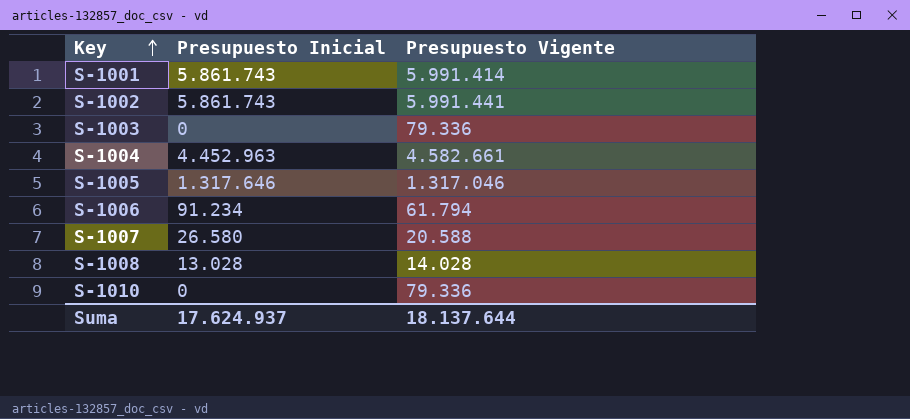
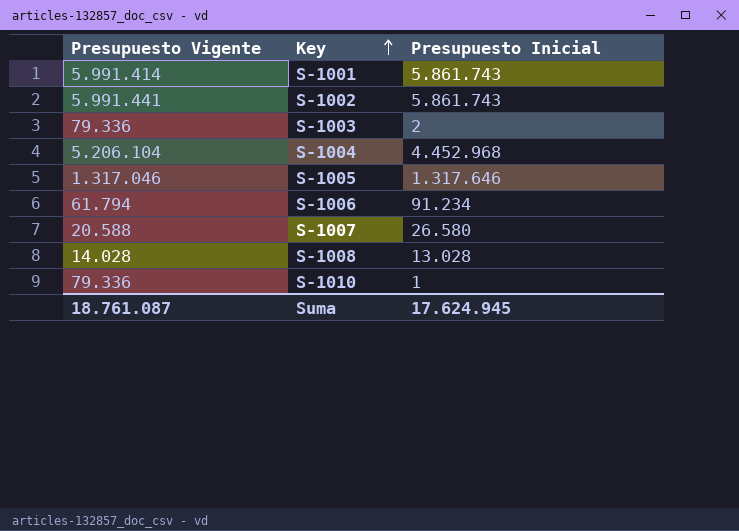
column Presupuesto Vigente | position: 3 -> 1
S-1003 | Presupuesto Inicial: 0 -> 2
S-1004 | Presupuesto Vigente: 4.582.661 -> 5.206.104
S-1004 | Presupuesto Inicial: 4.452.963 -> 4.452.968
S-1010 | Presupuesto Inicial: 0 -> 1
Suma | Presupuesto Vigente: 18.137.644 -> 18.761.087
Suma | Presupuesto Inicial: 17.624.937 -> 17.624.945

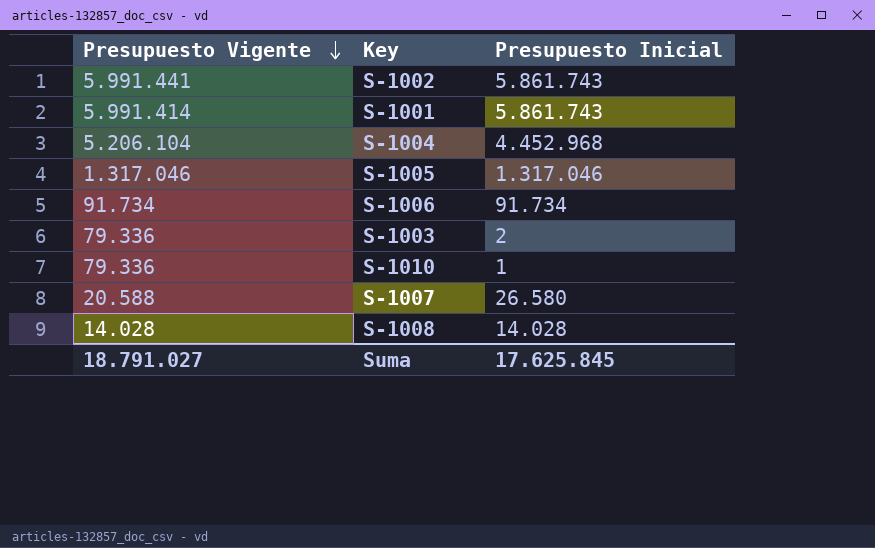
row order: Key ascending -> Presupuesto Vigente descending
S-1005 | Presupuesto Inicial: 1.317.646 -> 1.317.046
S-1006 | Presupuesto Vigente: 61.794 -> 91.734
S-1006 | Presupuesto Inicial: 91.234 -> 91.734
S-1008 | Presupuesto Inicial: 13.028 -> 14.028
Suma | Presupuesto Vigente: 18.761.087 -> 18.791.027
Suma | Presupuesto Inicial: 17.624.945 -> 17.625.845

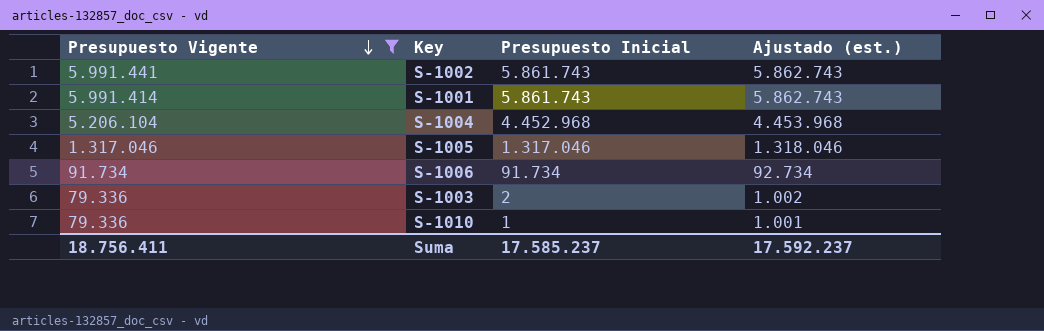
filter: none -> Presupuesto Vigente >= 79.336
column Ajustado (est.) | formula: none -> [Presupuesto Inicial] + 1000
Suma | Presupuesto Vigente: 18.791.027 -> 18.756.411
Suma | Presupuesto Inicial: 17.625.845 -> 17.585.237

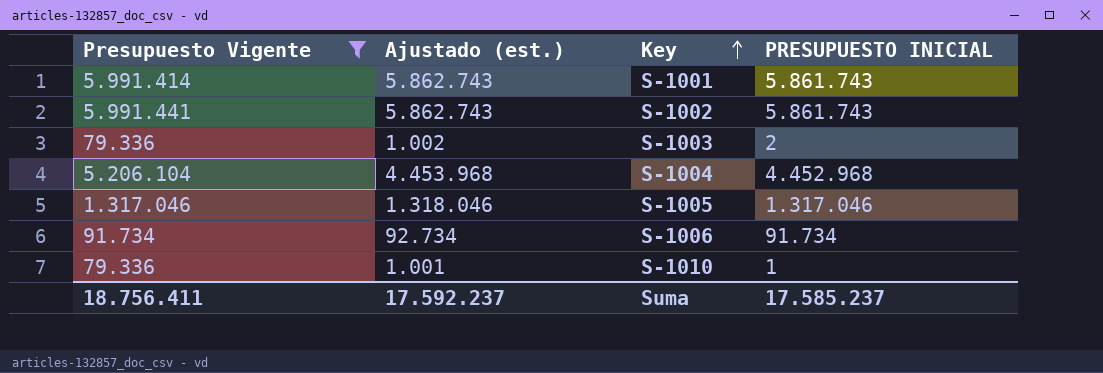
row order: Presupuesto Vigente descending -> Key ascending
column Ajustado (est.) | position: 4 -> 2
column name: Presupuesto Inicial -> PRESUPUESTO INICIAL

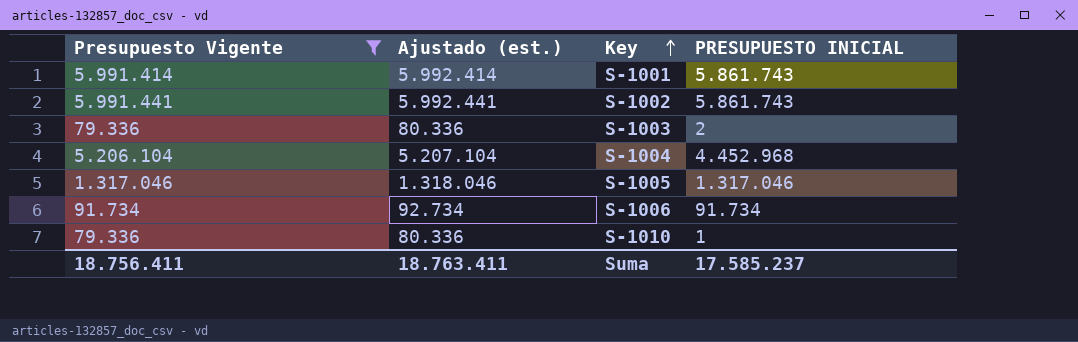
column Ajustado (est.) | formula: [PRESUPUESTO INICIAL] + 1000 -> [Presupuesto Vigente] + 1000
Suma | Ajustado (est.): 17.592.237 -> 18.763.411

